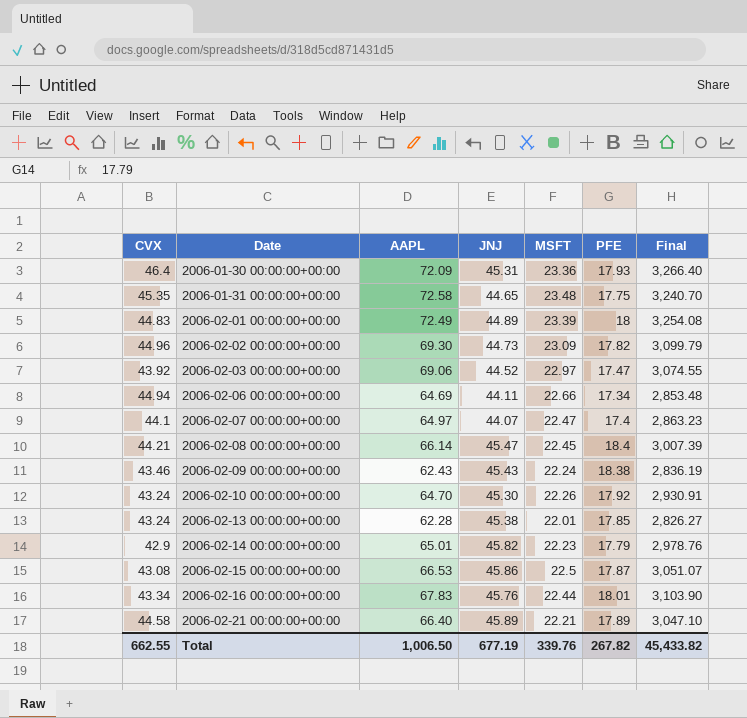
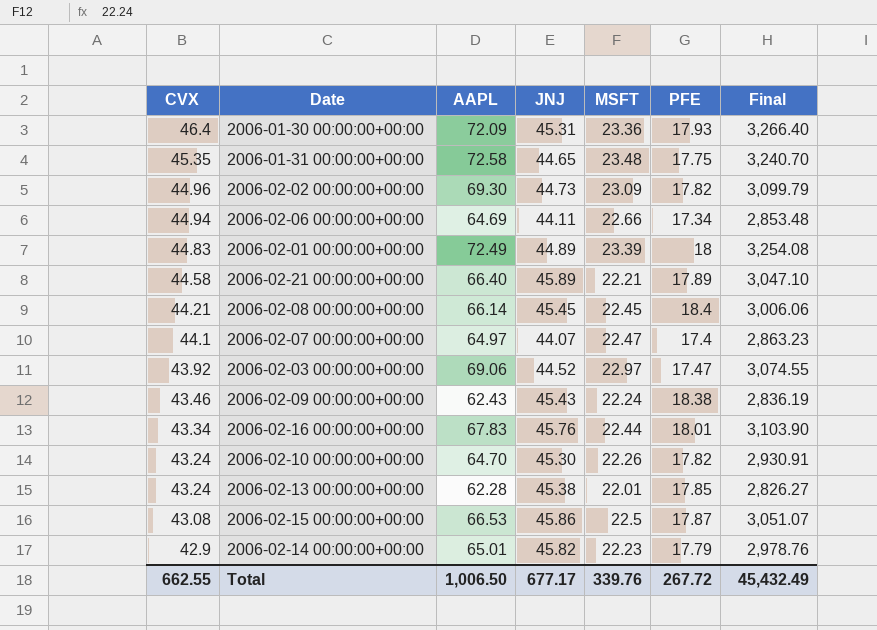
row order: Date ascending -> CVX descending
2006-02-08 00:00:00+00:00 | JNJ: 45.47 -> 45.45
2006-02-08 00:00:00+00:00 | Final: 3,007.39 -> 3,006.06
2006-02-10 00:00:00+00:00 | PFE: 17.92 -> 17.82
Total | JNJ: 677.19 -> 677.17
Total | PFE: 267.82 -> 267.72
Total | Final: 45,433.82 -> 45,432.49

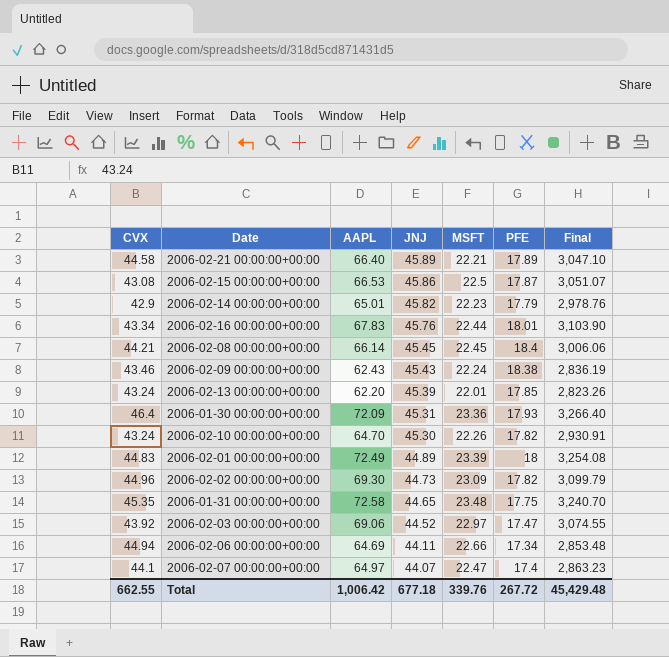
row order: CVX descending -> JNJ descending
2006-02-13 00:00:00+00:00 | AAPL: 62.28 -> 62.20
2006-02-13 00:00:00+00:00 | JNJ: 45.38 -> 45.39
2006-02-13 00:00:00+00:00 | Final: 2,826.27 -> 2,823.26
Total | AAPL: 1,006.50 -> 1,006.42
Total | JNJ: 677.17 -> 677.18
Total | Final: 45,432.49 -> 45,429.48

